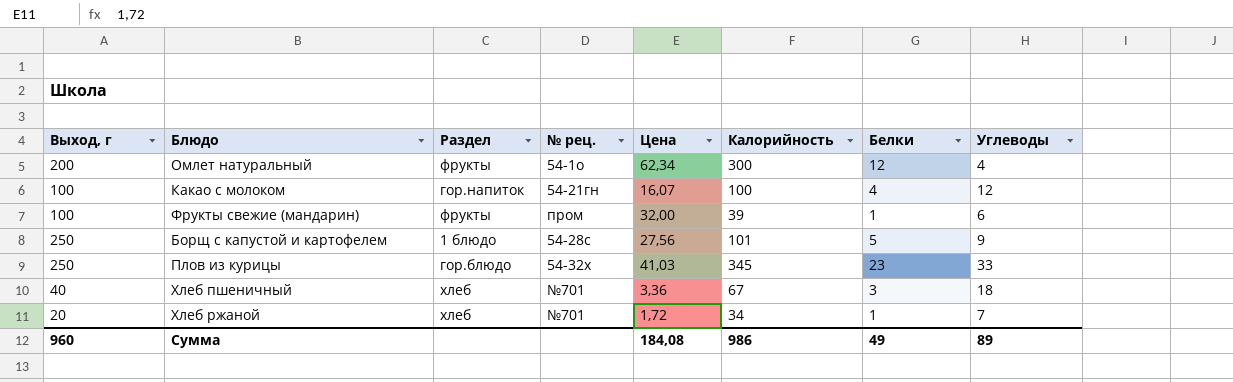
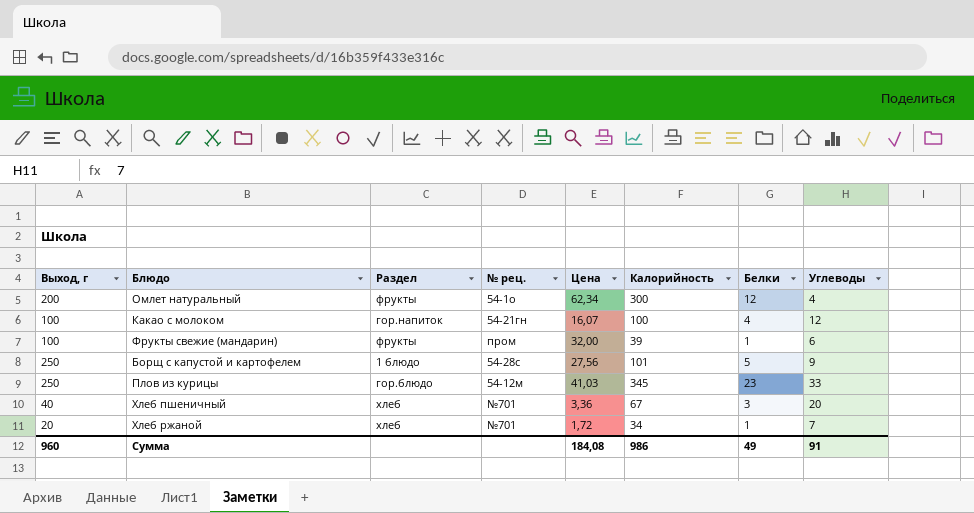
Плов из курицы | № рец.: 54-32х -> 54-12м
Хлеб пшеничный | Углеводы: 18 -> 20
Сумма | Углеводы: 89 -> 91

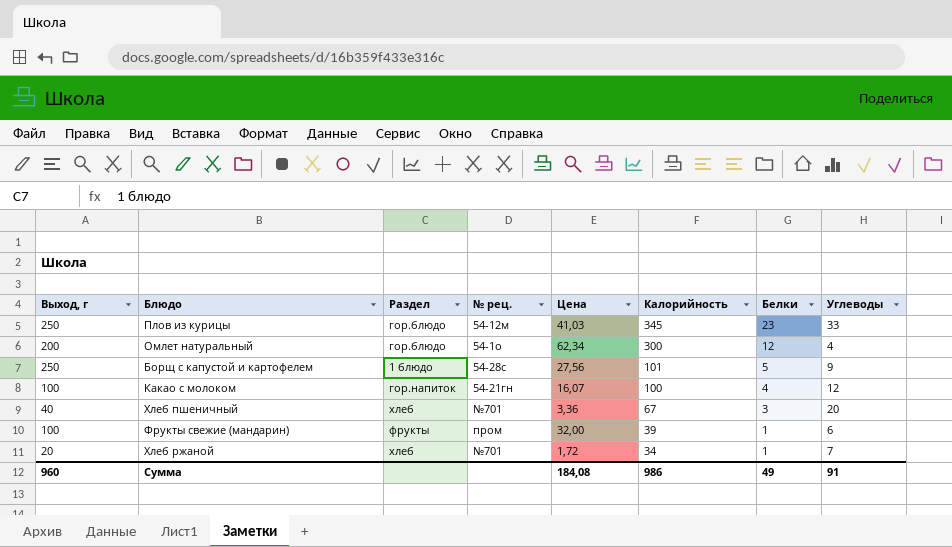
row order: none -> Калорийность descending
Омлет натуральный | Раздел: фрукты -> гор.блюдо

